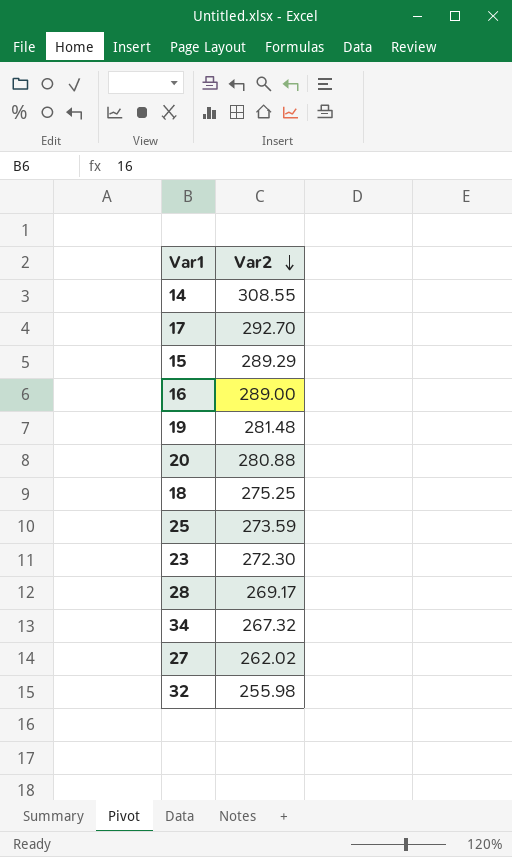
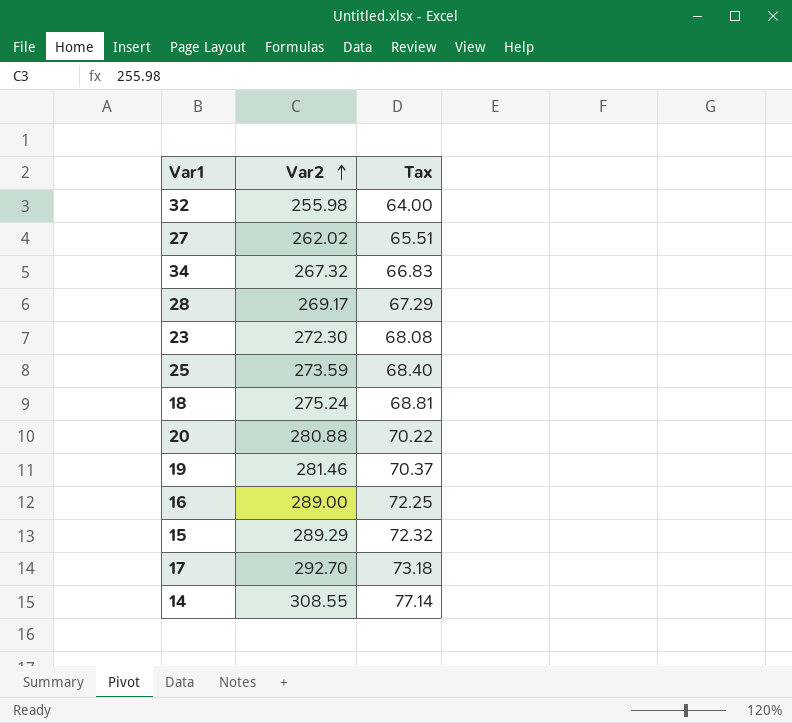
row order: Var2 descending -> Var2 ascending
column Tax | formula: none -> [Var2] * 0.25
18 | Var2: 275.25 -> 275.24
19 | Var2: 281.48 -> 281.46

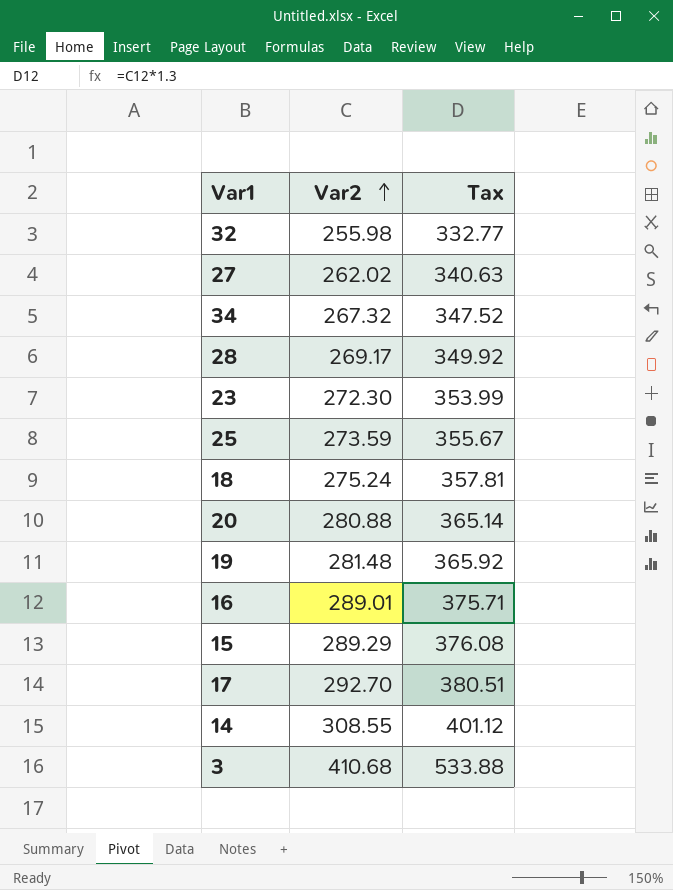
column Tax | formula: [Var2] * 0.25 -> [Var2] * 1.3
19 | Var2: 281.46 -> 281.48
16 | Var2: 289.00 -> 289.01
row 3: none -> 410.68 | 533.88

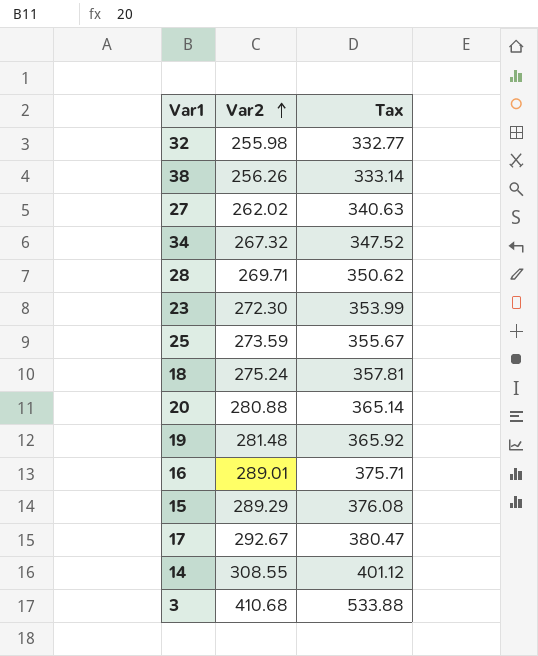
row 38: none -> 256.26 | 333.14
28 | Var2: 269.17 -> 269.71
28 | Tax: 349.92 -> 350.62
17 | Var2: 292.70 -> 292.67
17 | Tax: 380.51 -> 380.47

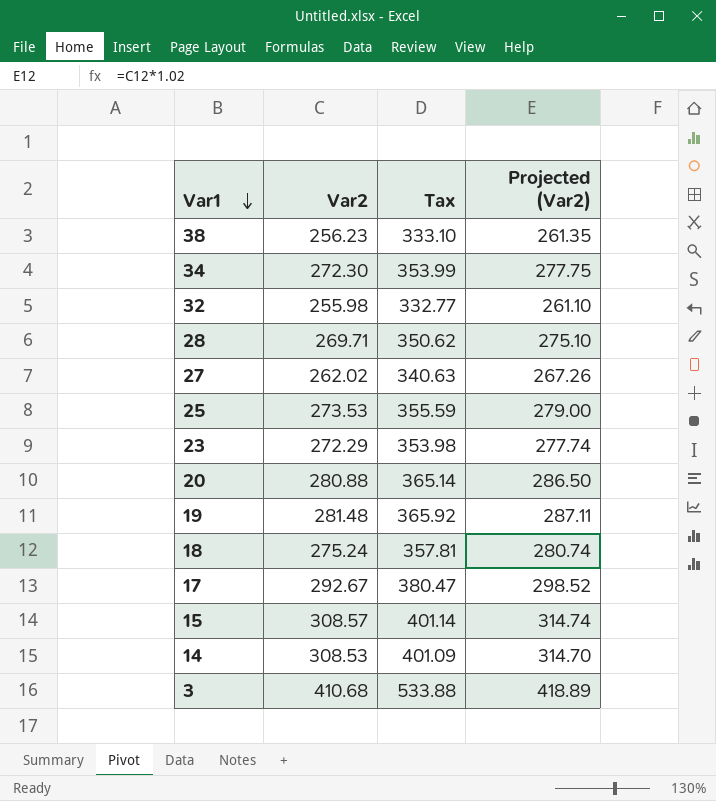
row order: Var2 ascending -> Var1 descending
column Projected (Var2) | formula: none -> [Var2] * 1.02
row 16: 289.01 | 375.71 -> none
38 | Var2: 256.26 -> 256.23
38 | Tax: 333.14 -> 333.10
34 | Var2: 267.32 -> 272.30
34 | Tax: 347.52 -> 353.99
25 | Var2: 273.59 -> 273.53
25 | Tax: 355.67 -> 355.59
23 | Var2: 272.30 -> 272.29
23 | Tax: 353.99 -> 353.98
15 | Var2: 289.29 -> 308.57
15 | Tax: 376.08 -> 401.14
14 | Var2: 308.55 -> 308.53
14 | Tax: 401.12 -> 401.09

